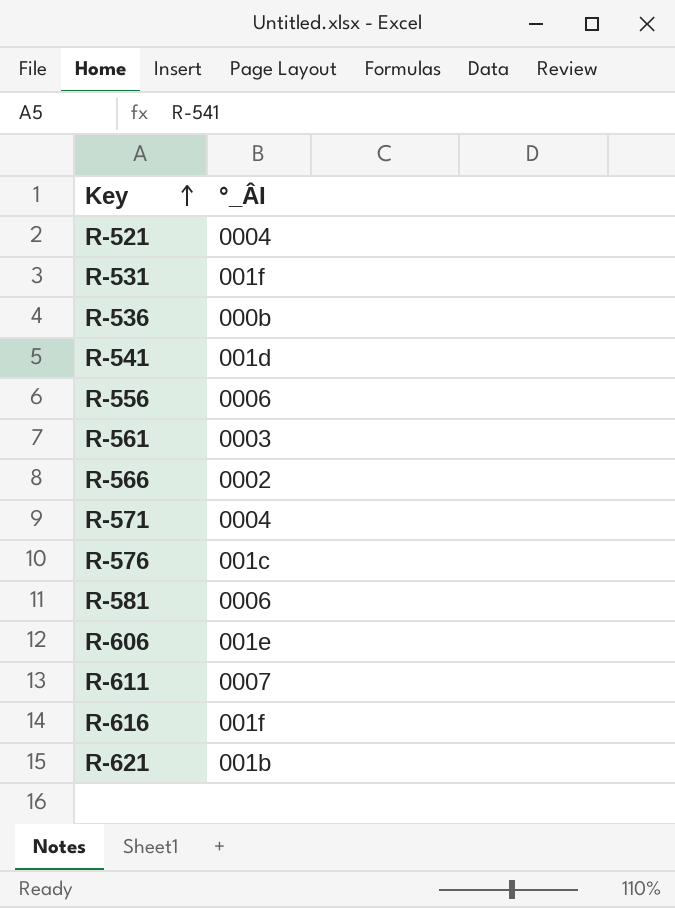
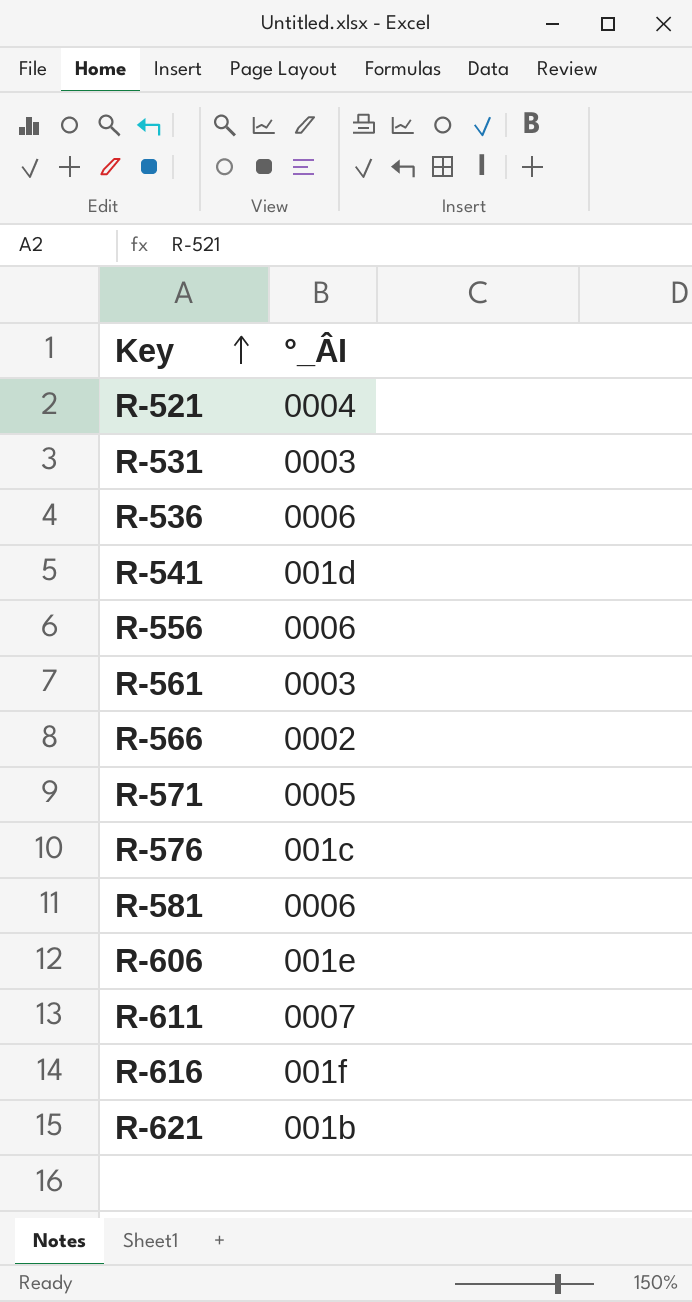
R-531 | °_ÂI: 001f -> 0003
R-536 | °_ÂI: 000b -> 0006
R-571 | °_ÂI: 0004 -> 0005

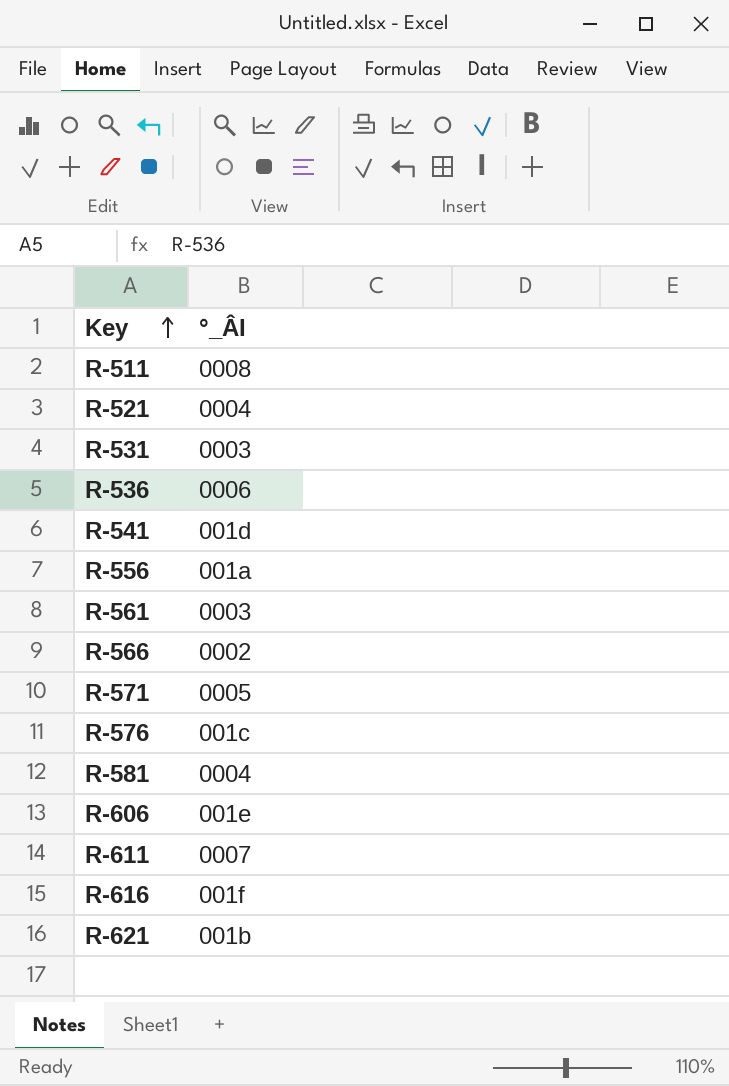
row R-511: none -> 0008
R-556 | °_ÂI: 0006 -> 001a
R-581 | °_ÂI: 0006 -> 0004

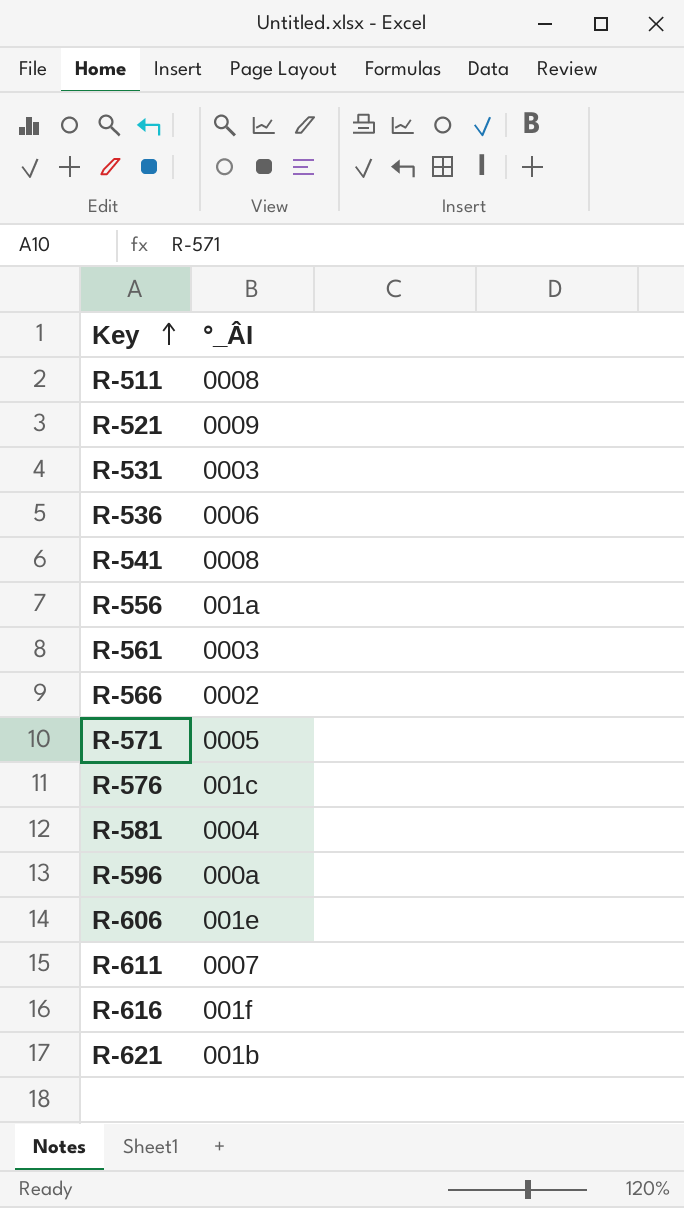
R-521 | °_ÂI: 0004 -> 0009
R-541 | °_ÂI: 001d -> 0008
row R-596: none -> 000a

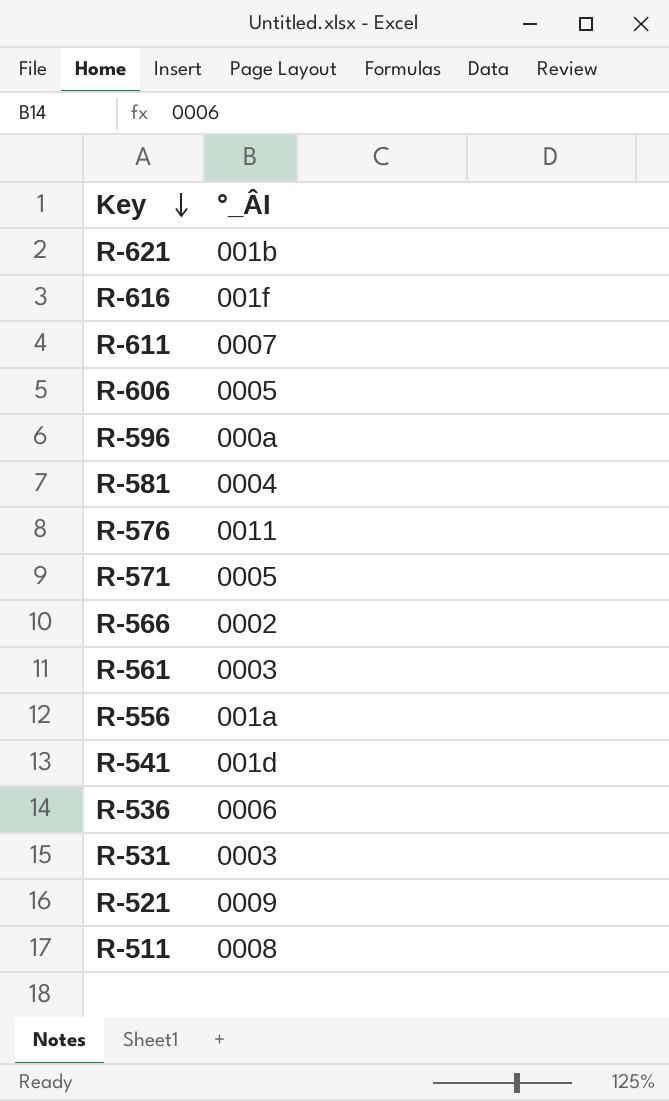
row order: Key ascending -> Key descending
R-606 | °_ÂI: 001e -> 0005
R-576 | °_ÂI: 001c -> 0011
R-541 | °_ÂI: 0008 -> 001d

